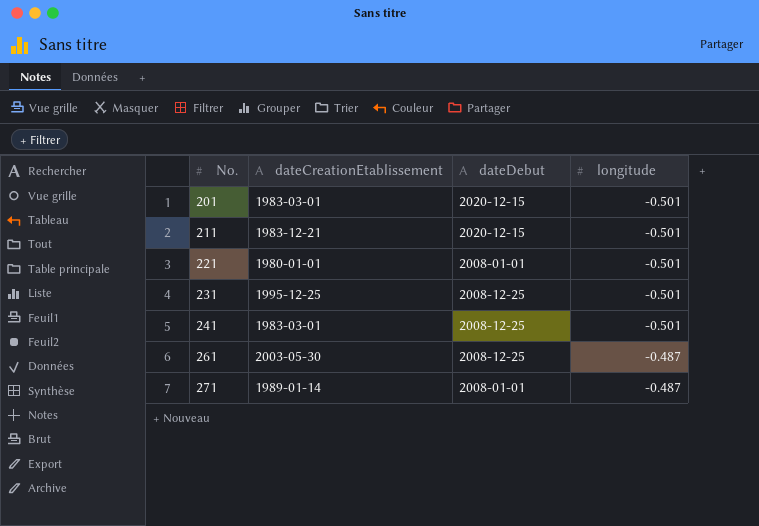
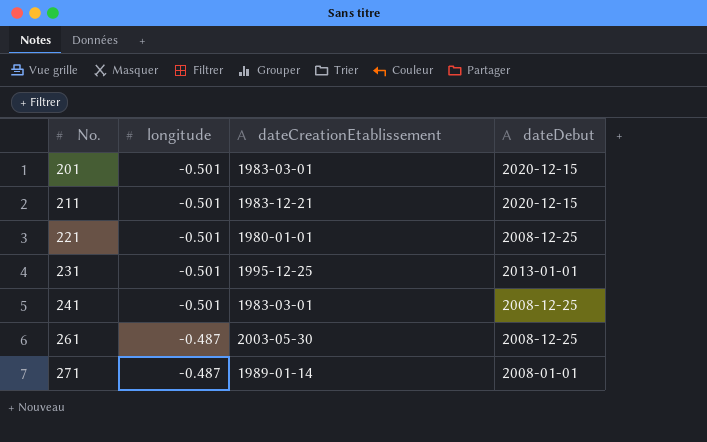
column longitude | position: 4 -> 2
221 | dateDebut: 2008-01-01 -> 2008-12-25
231 | dateDebut: 2008-12-25 -> 2013-01-01

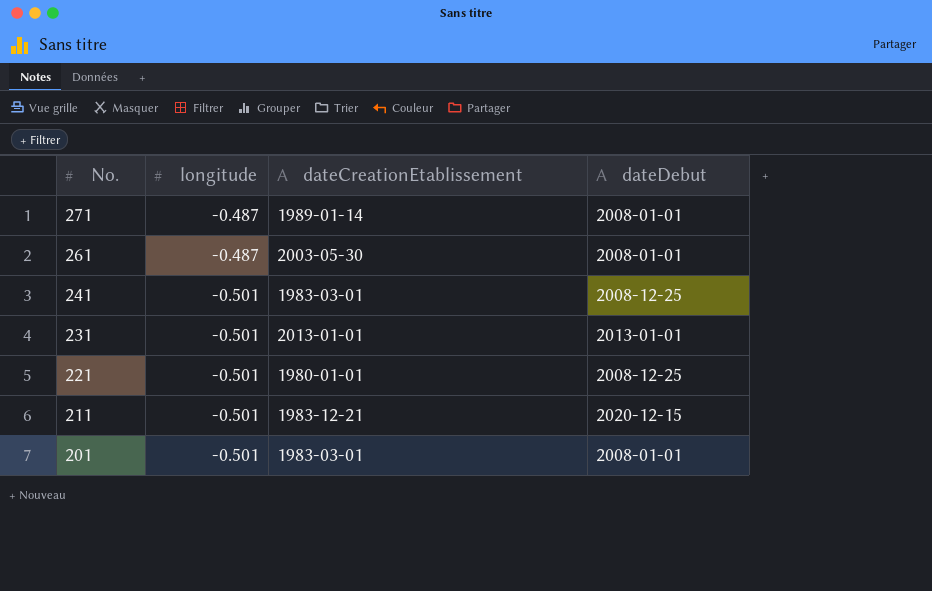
row order: No. ascending -> No. descending
261 | dateDebut: 2008-12-25 -> 2008-01-01
231 | dateCreationEtablissement: 1995-12-25 -> 2013-01-01
201 | dateDebut: 2020-12-15 -> 2008-01-01

